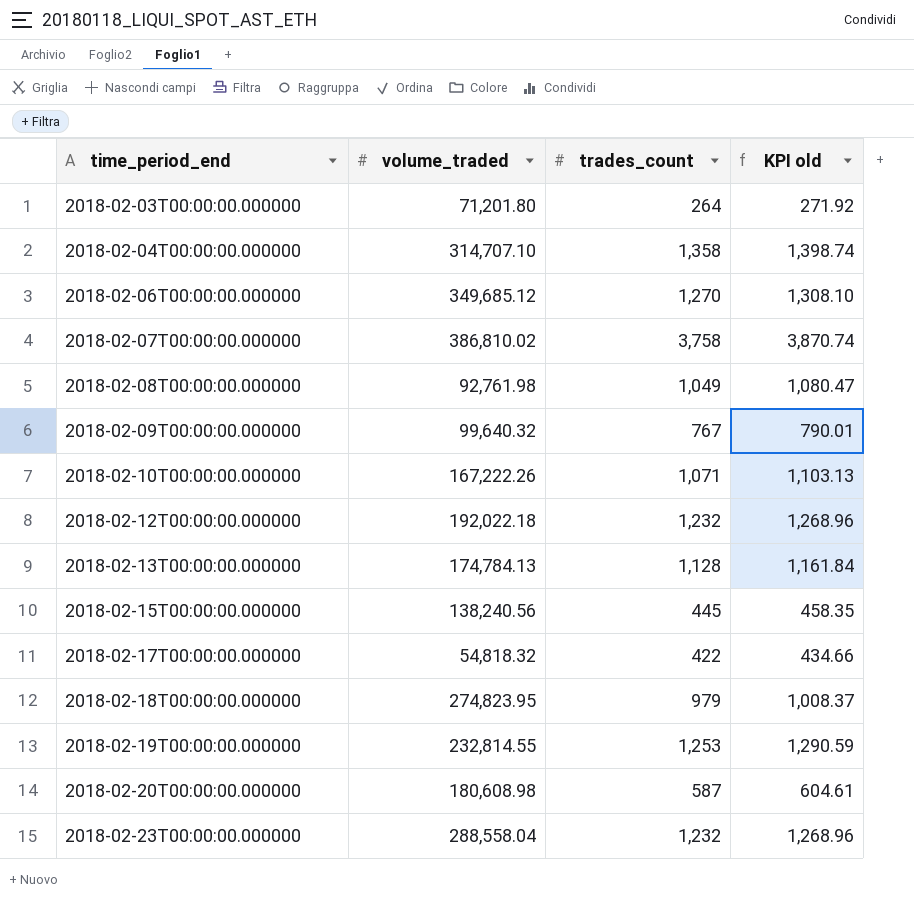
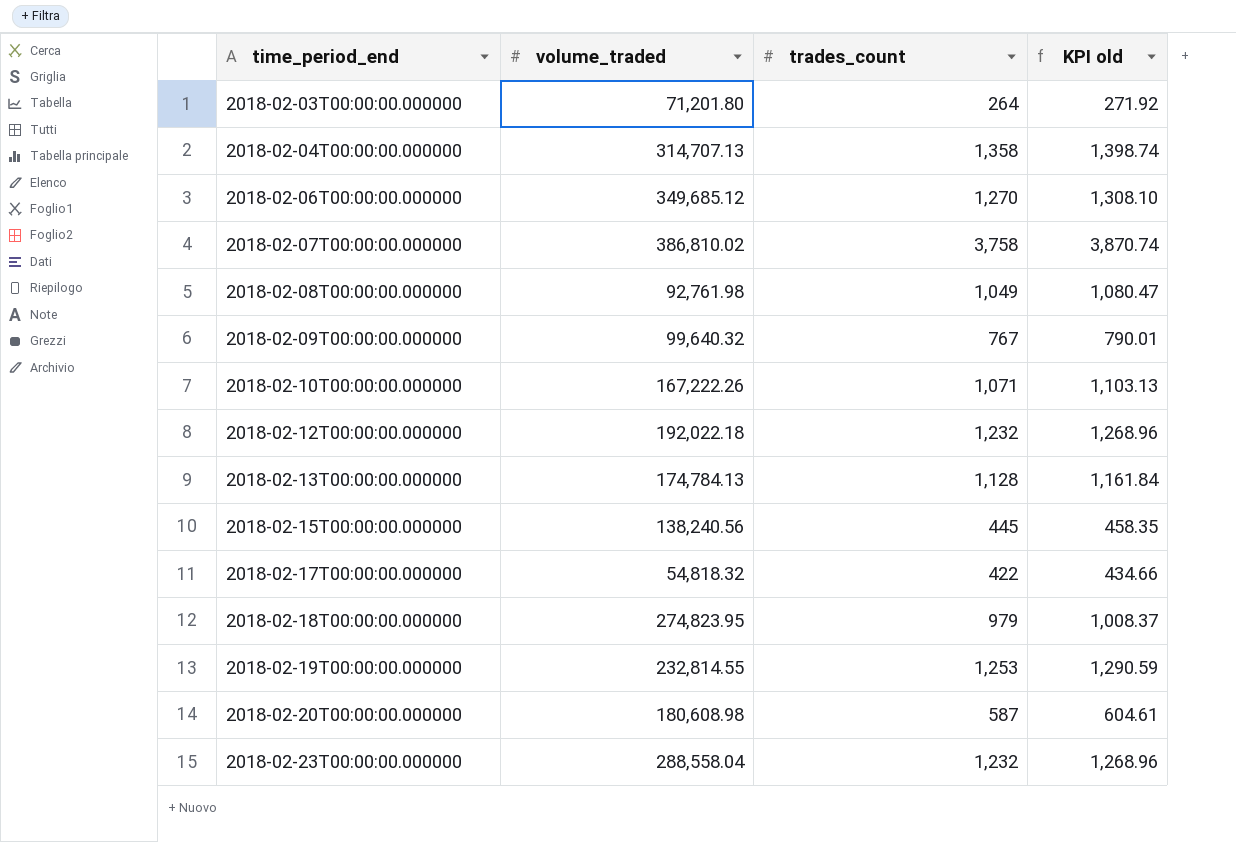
2018-02-04T00:00:00.000000 | volume_traded: 314,707.10 -> 314,707.13

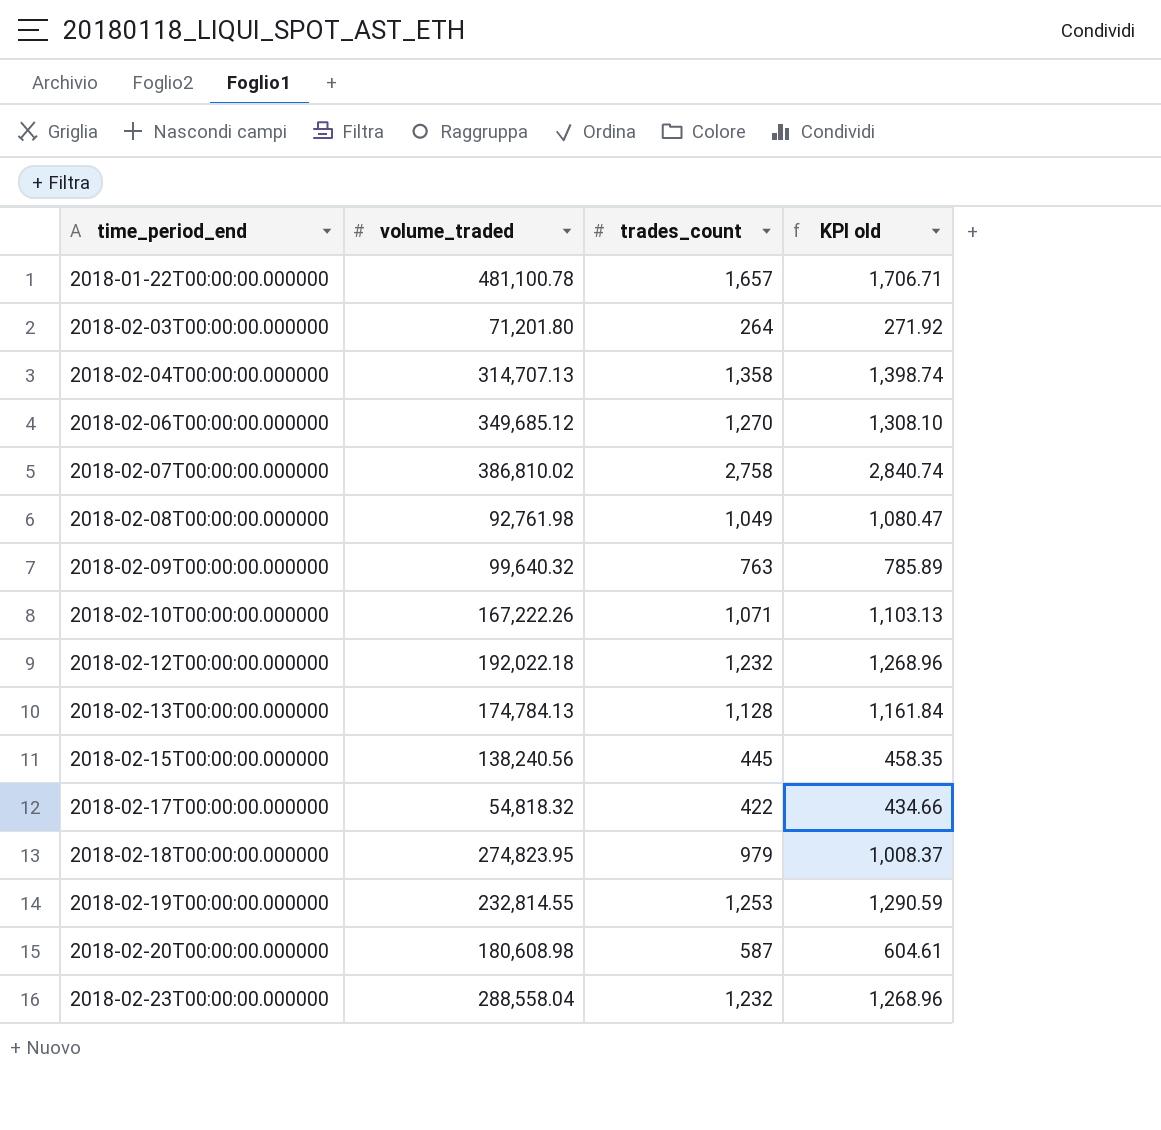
row 2018-01-22T00:00:00.000000: none -> 481,100.78 | 1,657 | 1,706.71
2018-02-07T00:00:00.000000 | trades_count: 3,758 -> 2,758
2018-02-07T00:00:00.000000 | KPI old: 3,870.74 -> 2,840.74
2018-02-09T00:00:00.000000 | trades_count: 767 -> 763
2018-02-09T00:00:00.000000 | KPI old: 790.01 -> 785.89

